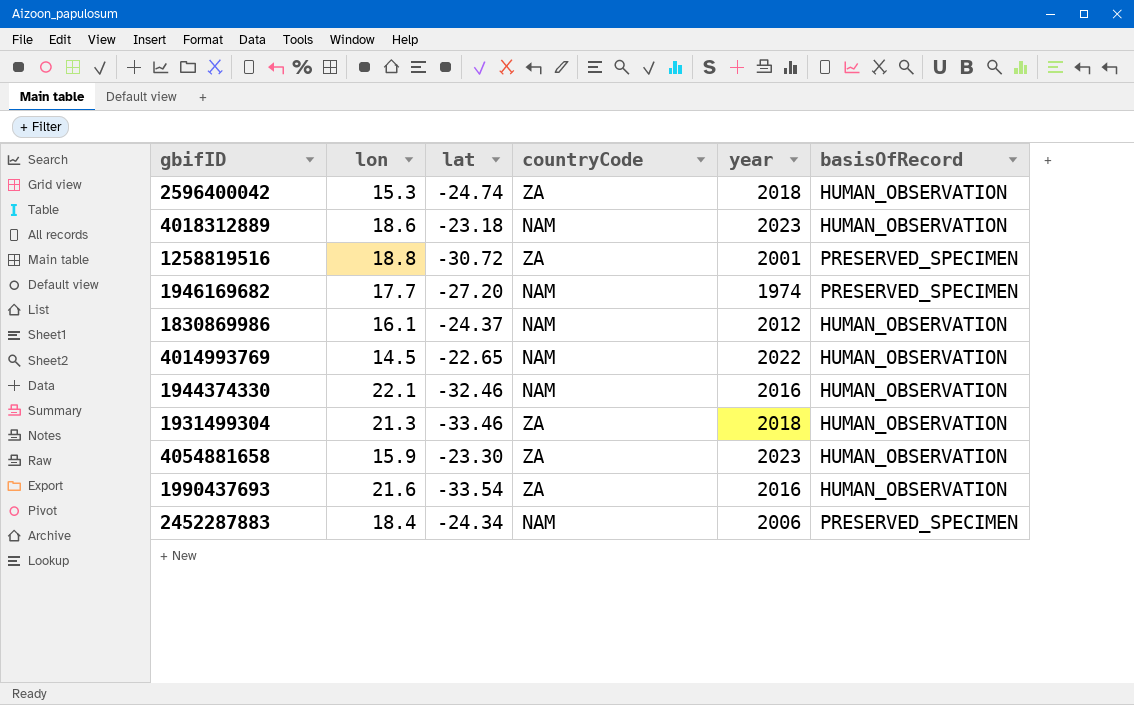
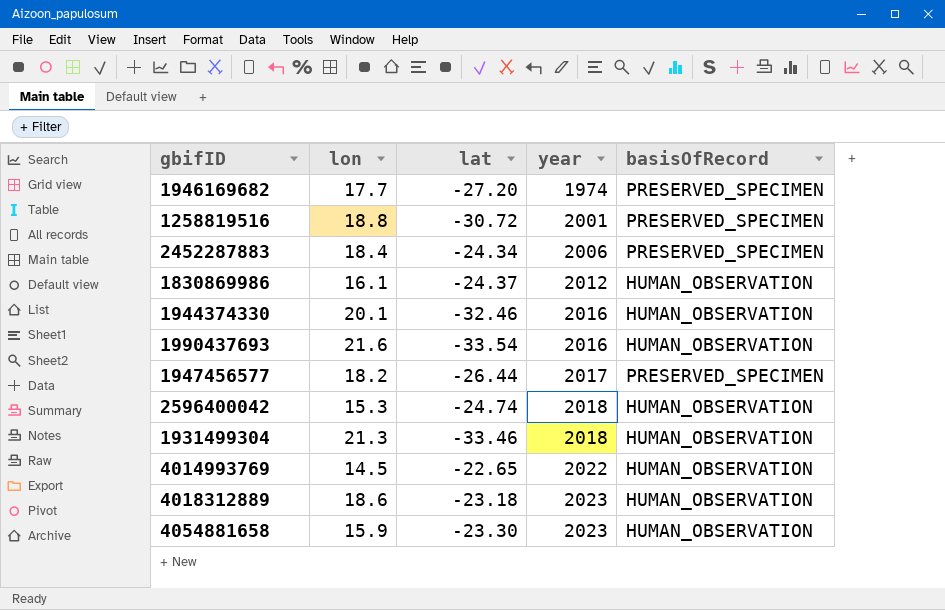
row order: none -> year ascending
column countryCode | position: 4 -> none
1944374330 | lon: 22.1 -> 20.1
row 1947456577: none -> 18.2 | -26.44 | 2017 | PRESERVED_SPECIMEN

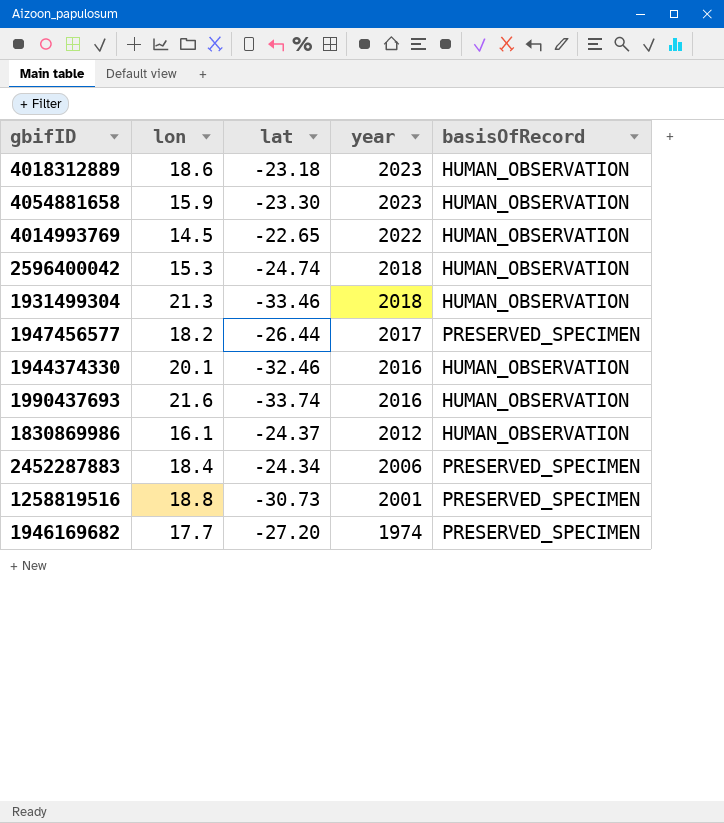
row order: year ascending -> year descending
1990437693 | lat: -33.54 -> -33.74
1258819516 | lat: -30.72 -> -30.73

